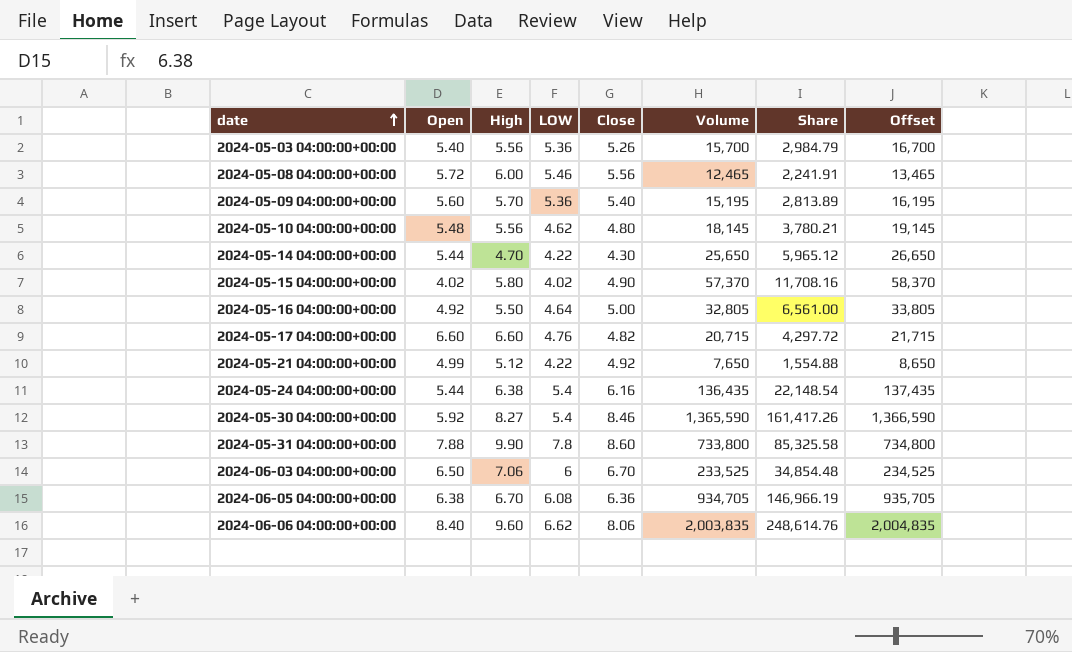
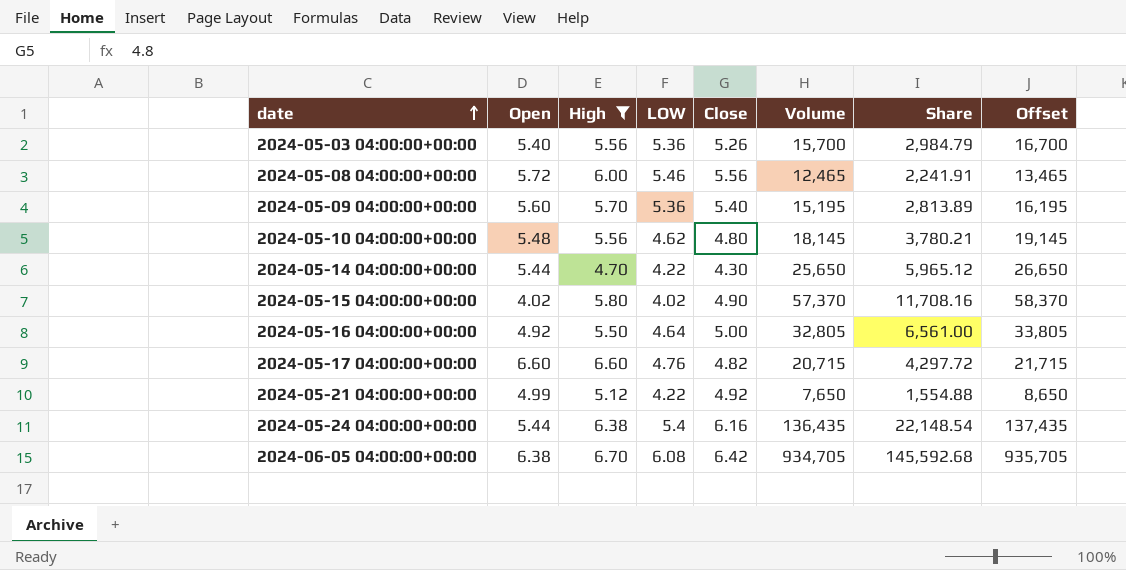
filter: none -> High <= 6.70
2024-06-05 04:00:00+00:00 | Close: 6.36 -> 6.42
2024-06-05 04:00:00+00:00 | Share: 146,966.19 -> 145,592.68

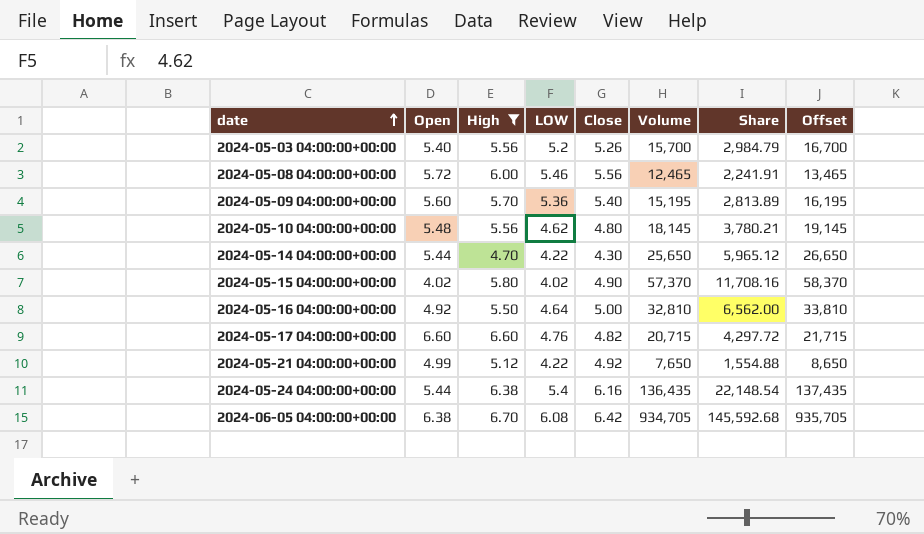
2024-05-03 04:00:00+00:00 | LOW: 5.36 -> 5.2
2024-05-16 04:00:00+00:00 | Volume: 32,805 -> 32,810
2024-05-16 04:00:00+00:00 | Share: 6,561.00 -> 6,562.00
2024-05-16 04:00:00+00:00 | Offset: 33,805 -> 33,810

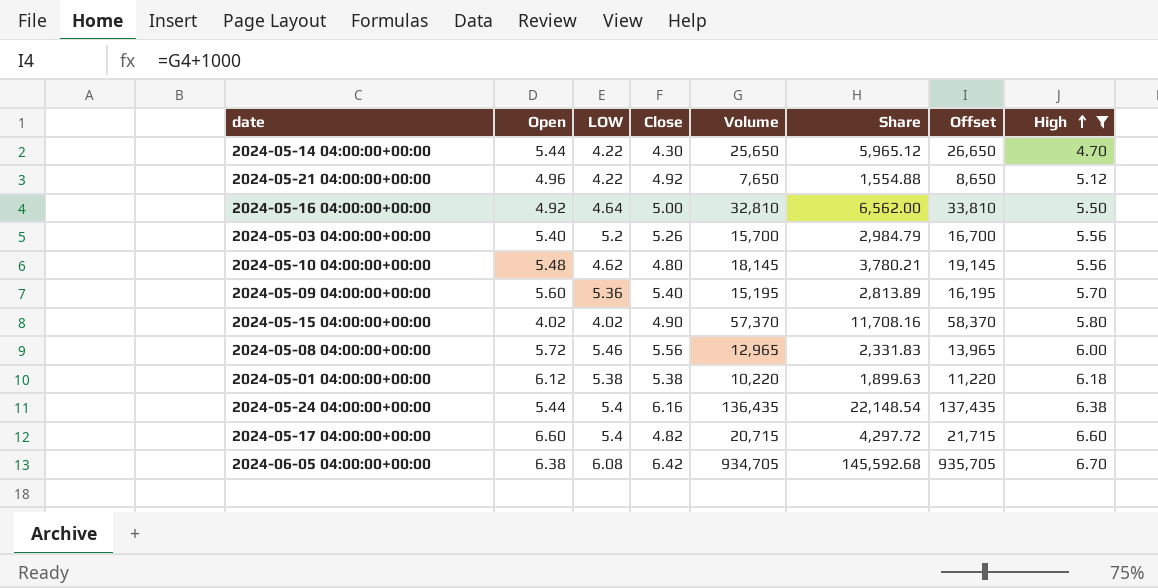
row order: date ascending -> High ascending
column High | position: 3 -> 8
2024-05-21 04:00:00+00:00 | Open: 4.99 -> 4.96
2024-05-08 04:00:00+00:00 | Volume: 12,465 -> 12,965
2024-05-08 04:00:00+00:00 | Share: 2,241.91 -> 2,331.83
2024-05-08 04:00:00+00:00 | Offset: 13,465 -> 13,965
row 2024-05-01 04:00:00+00:00: none -> 6.12 | 5.38 | 5.38 | 10,220 | 1,899.63 | 11,220 | 6.18
2024-05-17 04:00:00+00:00 | LOW: 4.76 -> 5.4

